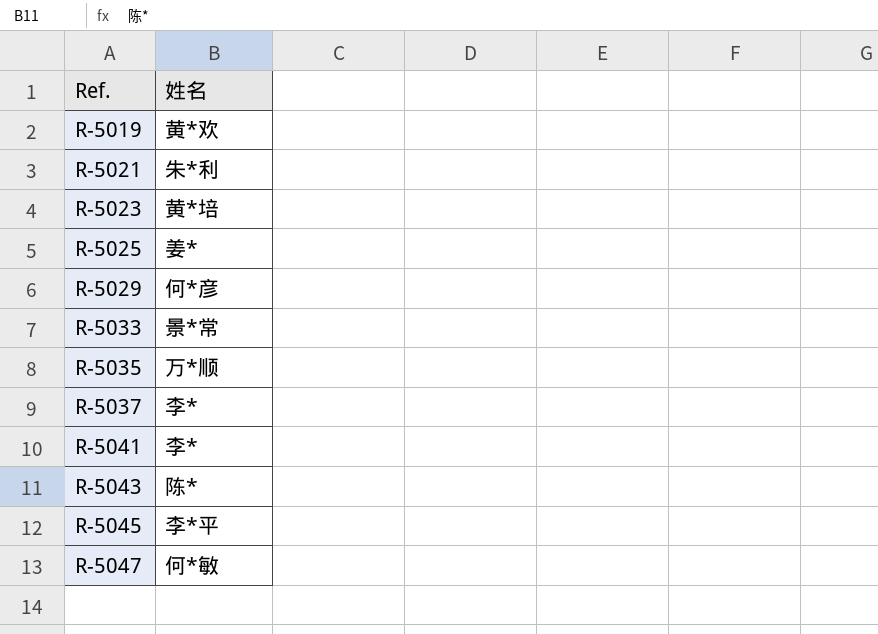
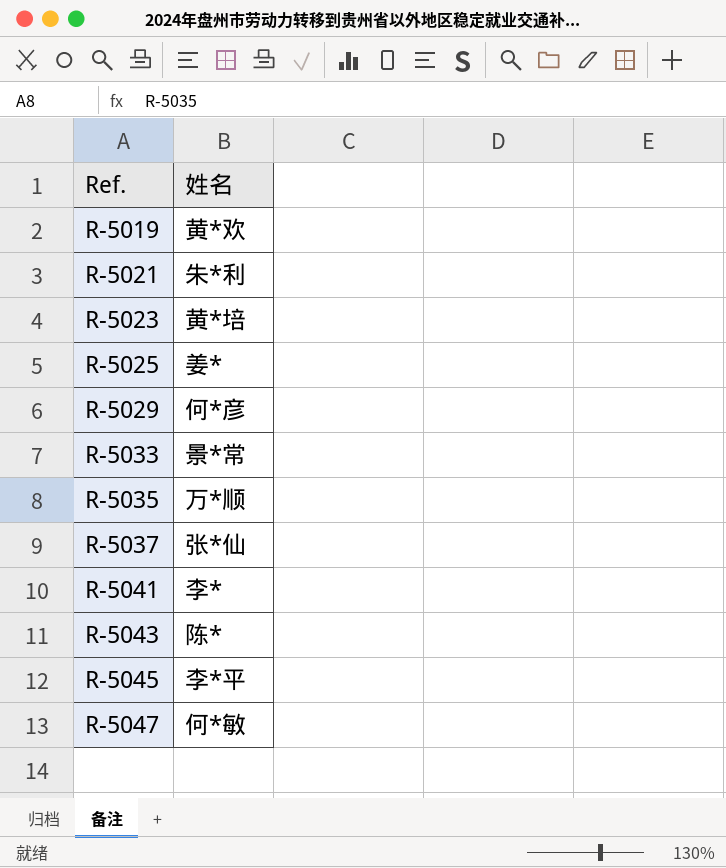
R-5037 | 姓名: 李* -> 张*仙

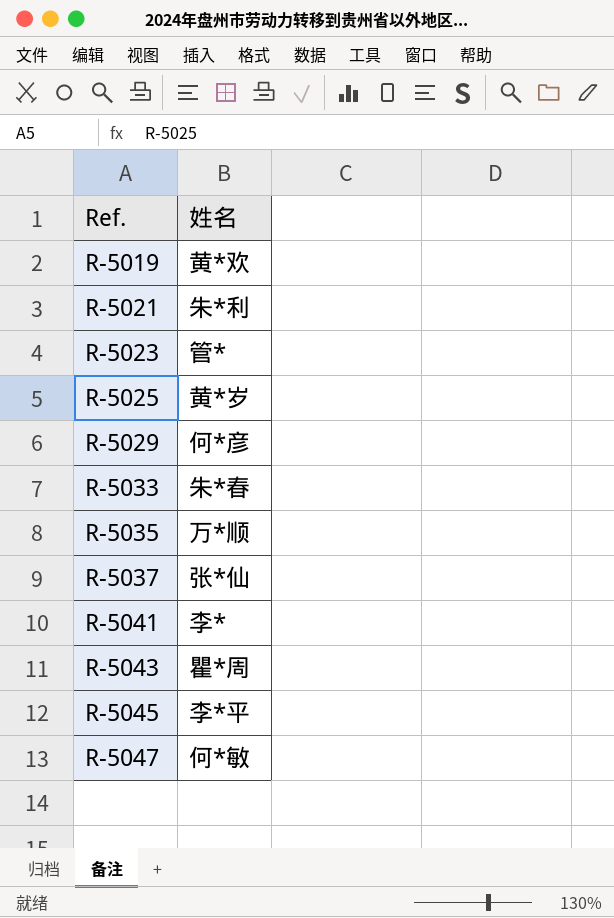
R-5023 | 姓名: 黄*培 -> 管*
R-5025 | 姓名: 姜* -> 黄*岁
R-5033 | 姓名: 景*常 -> 朱*春
R-5043 | 姓名: 陈* -> 瞿*周

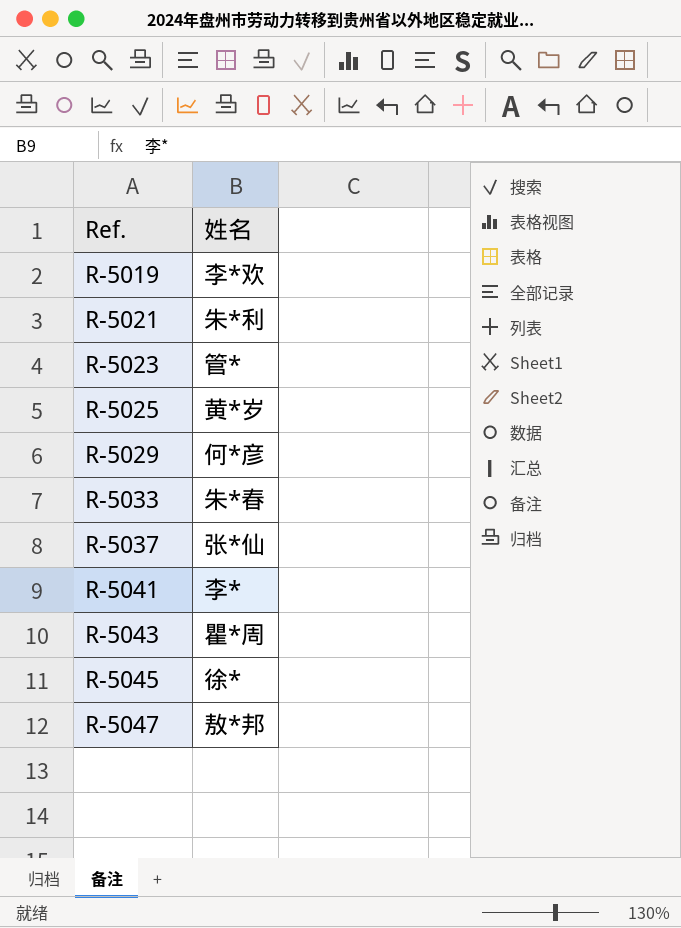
row R-5035: 万*顺 -> none
R-5019 | 姓名: 黄*欢 -> 李*欢
R-5045 | 姓名: 李*平 -> 徐*
R-5047 | 姓名: 何*敏 -> 敖*邦

